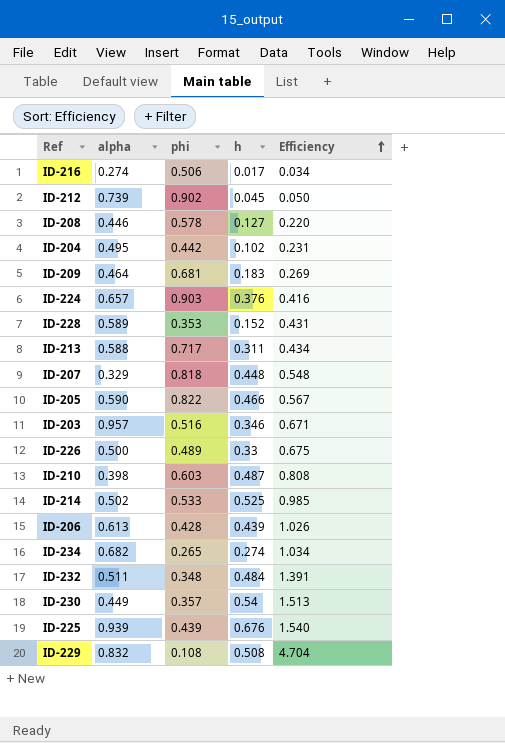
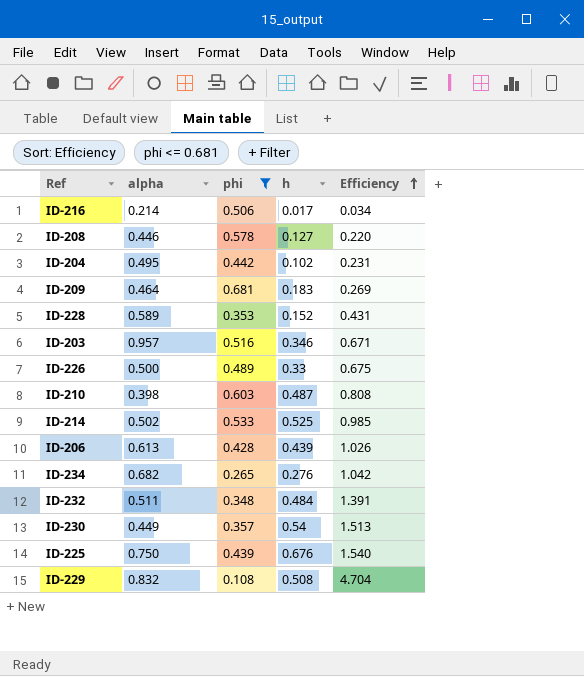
filter: none -> phi <= 0.681
ID-216 | alpha: 0.274 -> 0.214
ID-234 | h: 0.274 -> 0.276
ID-234 | Efficiency: 1.034 -> 1.042
ID-225 | alpha: 0.939 -> 0.750

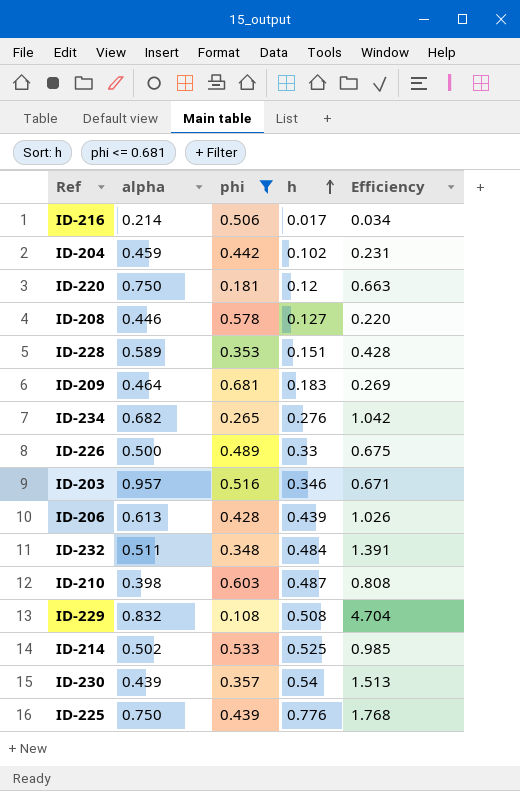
row order: Efficiency ascending -> h ascending
ID-204 | alpha: 0.495 -> 0.459
row ID-220: none -> 0.750 | 0.181 | 0.12 | 0.663
ID-228 | h: 0.152 -> 0.151
ID-228 | Efficiency: 0.431 -> 0.428
ID-230 | alpha: 0.449 -> 0.439
ID-225 | h: 0.676 -> 0.776
ID-225 | Efficiency: 1.540 -> 1.768

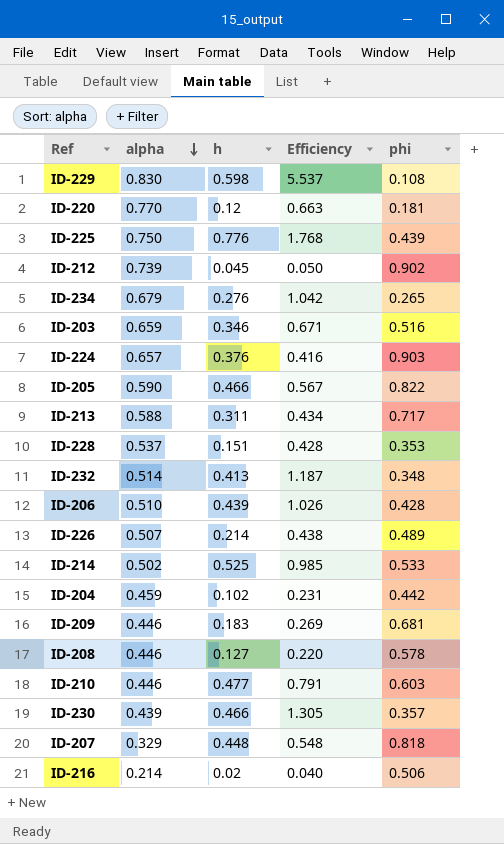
filter: phi <= 0.681 -> none
row order: h ascending -> alpha descending
column phi | position: 3 -> 5
ID-229 | alpha: 0.832 -> 0.830
ID-229 | h: 0.508 -> 0.598
ID-229 | Efficiency: 4.704 -> 5.537
ID-220 | alpha: 0.750 -> 0.770
ID-234 | alpha: 0.682 -> 0.679
ID-203 | alpha: 0.957 -> 0.659
ID-228 | alpha: 0.589 -> 0.537
ID-232 | alpha: 0.511 -> 0.514
ID-232 | h: 0.484 -> 0.413
ID-232 | Efficiency: 1.391 -> 1.187
ID-206 | alpha: 0.613 -> 0.510
ID-226 | alpha: 0.500 -> 0.507
ID-226 | h: 0.33 -> 0.214
ID-226 | Efficiency: 0.675 -> 0.438
ID-209 | alpha: 0.464 -> 0.446
ID-210 | alpha: 0.398 -> 0.446
ID-210 | h: 0.487 -> 0.477
ID-210 | Efficiency: 0.808 -> 0.791
ID-230 | h: 0.54 -> 0.466
ID-230 | Efficiency: 1.513 -> 1.305
ID-216 | h: 0.017 -> 0.02
ID-216 | Efficiency: 0.034 -> 0.040

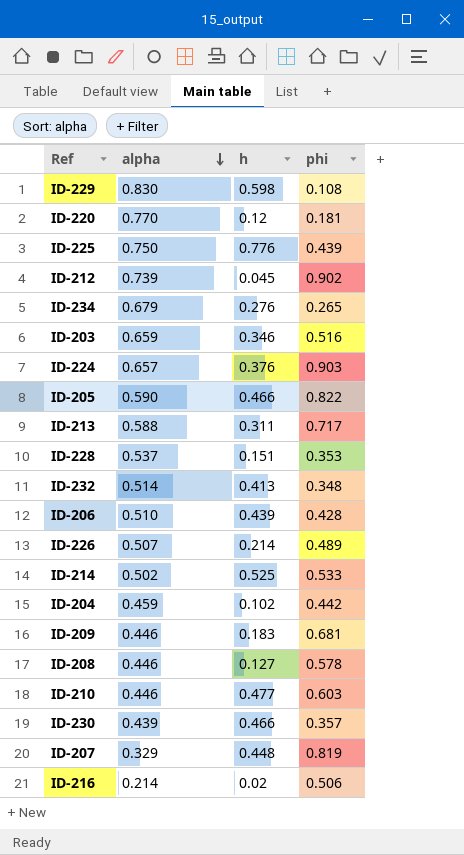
column Efficiency | formula: [h] / [phi] -> none
ID-207 | phi: 0.818 -> 0.819

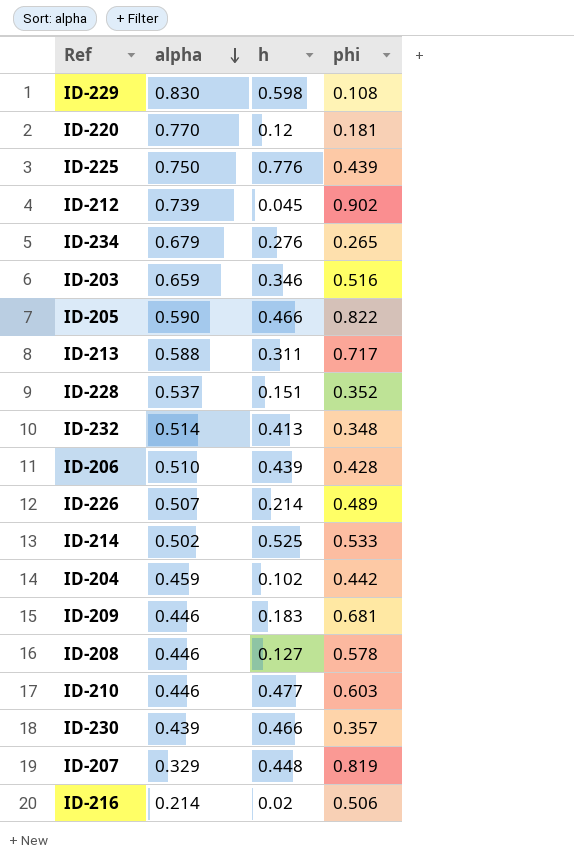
row ID-224: 0.657 | 0.376 | 0.903 -> none
ID-228 | phi: 0.353 -> 0.352

